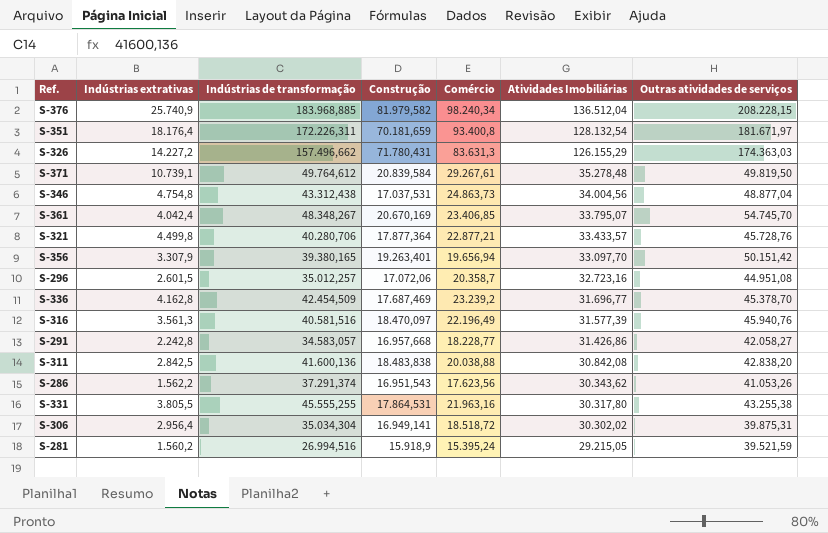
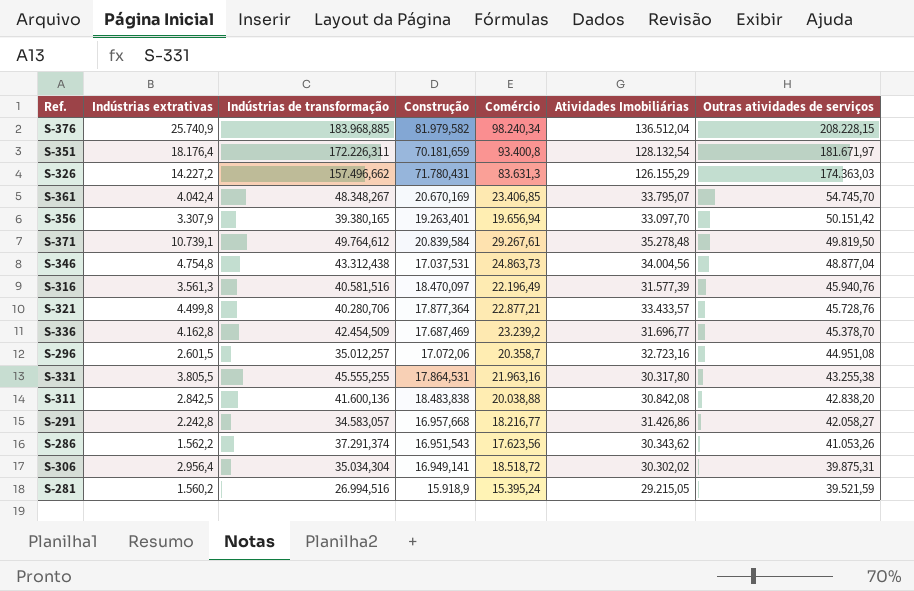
row order: Atividades Imobiliárias descending -> Outras atividades de serviços descending
S-291 | Comércio: 18.228,77 -> 18.216,77

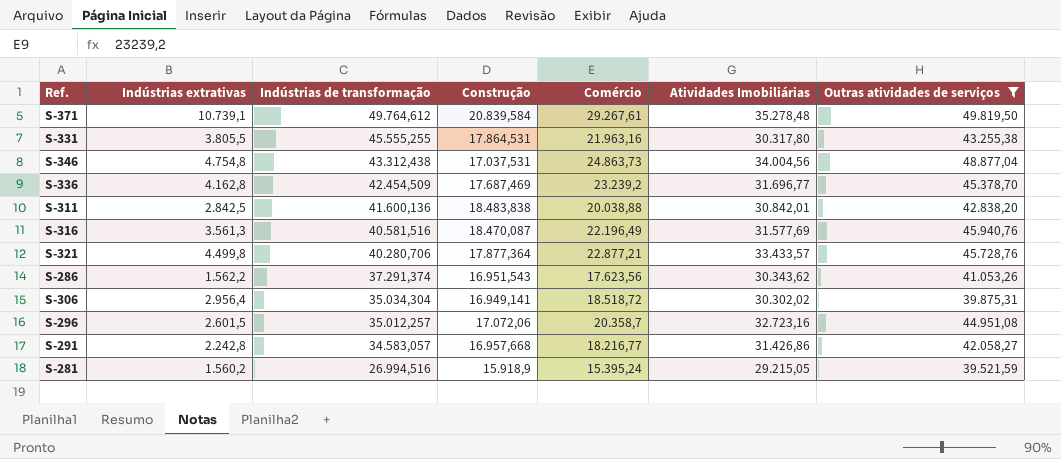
filter: none -> Outras atividades de serviços <= 49.819,50
row order: Outras atividades de serviços descending -> Indústrias de transformação descending
S-311 | Atividades Imobiliárias: 30.842,08 -> 30.842,01
S-316 | Construção: 18.470,097 -> 18.470,087
S-316 | Atividades Imobiliárias: 31.577,39 -> 31.577,69

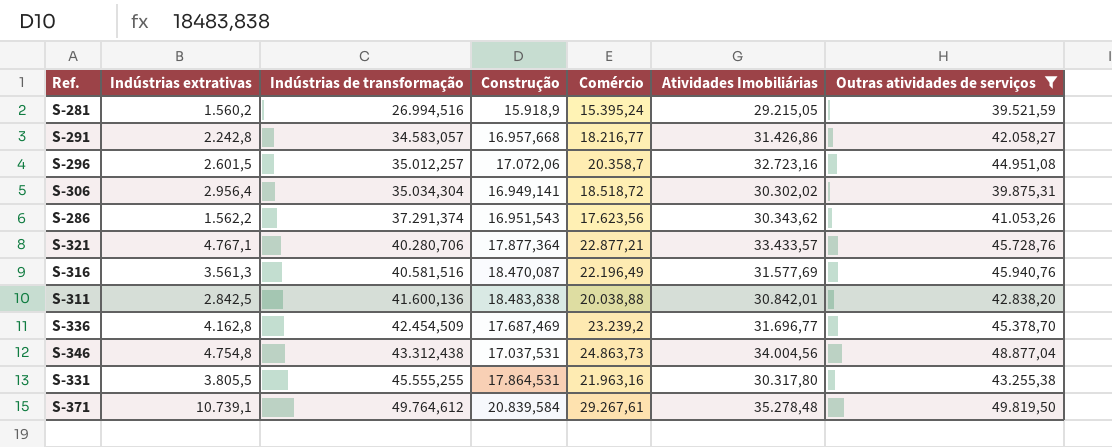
row order: Indústrias de transformação descending -> Indústrias de transformação ascending
S-321 | Indústrias extrativas: 4.499,8 -> 4.767,1

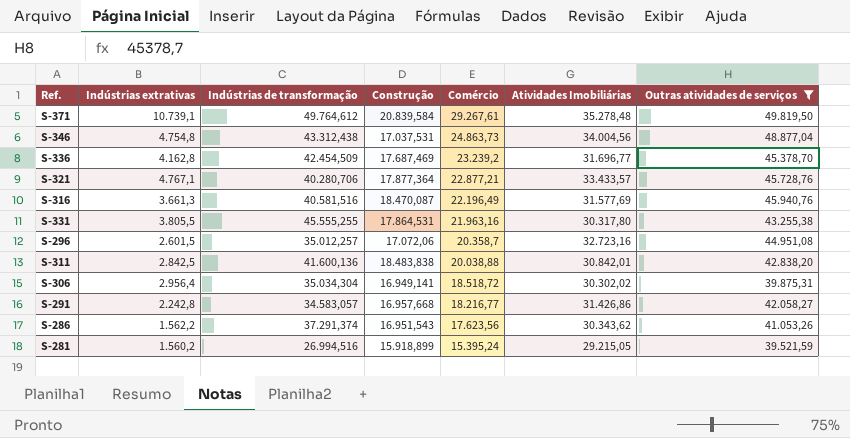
row order: Indústrias de transformação ascending -> Comércio descending
S-316 | Indústrias extrativas: 3.561,3 -> 3.661,3
S-281 | Construção: 15.918,9 -> 15.918,899

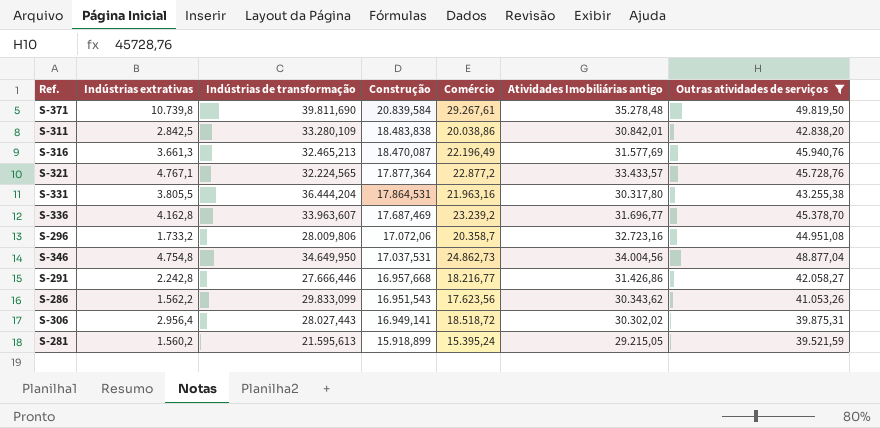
row order: Comércio descending -> Construção descending
column name: Atividades Imobiliárias -> Atividades Imobiliárias antigo
S-371 | Indústrias extrativas: 10.739,1 -> 10.739,8
S-371 | Indústrias de transformação: 49.764,612 -> 39.811,690
S-311 | Indústrias de transformação: 41.600,136 -> 33.280,109
S-311 | Comércio: 20.038,88 -> 20.038,86
S-316 | Indústrias de transformação: 40.581,516 -> 32.465,213
S-321 | Indústrias de transformação: 40.280,706 -> 32.224,565
S-321 | Comércio: 22.877,21 -> 22.877,2
S-331 | Indústrias de transformação: 45.555,255 -> 36.444,204
S-336 | Indústrias de transformação: 42.454,509 -> 33.963,607
S-296 | Indústrias extrativas: 2.601,5 -> 1.733,2
S-296 | Indústrias de transformação: 35.012,257 -> 28.009,806
S-346 | Indústrias de transformação: 43.312,438 -> 34.649,950
S-346 | Comércio: 24.863,73 -> 24.862,73
S-291 | Indústrias de transformação: 34.583,057 -> 27.666,446
S-286 | Indústrias de transformação: 37.291,374 -> 29.833,099
S-306 | Indústrias de transformação: 35.034,304 -> 28.027,443
S-281 | Indústrias de transformação: 26.994,516 -> 21.595,613

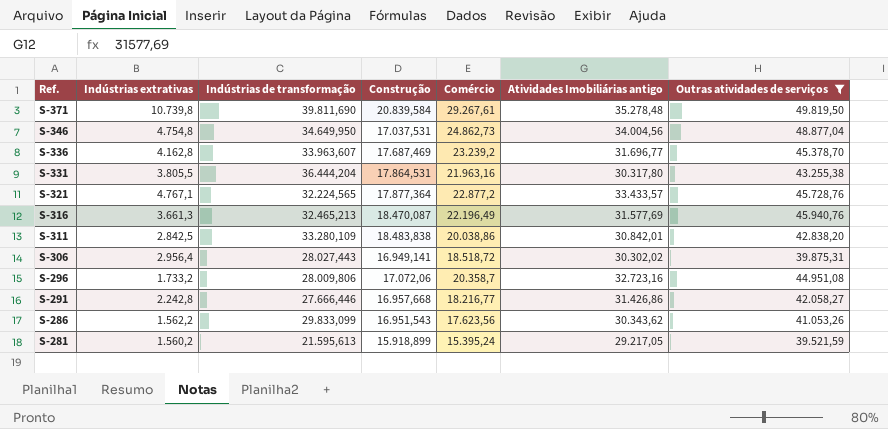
row order: Construção descending -> Ref. descending
S-281 | Atividades Imobiliárias antigo: 29.215,05 -> 29.217,05

